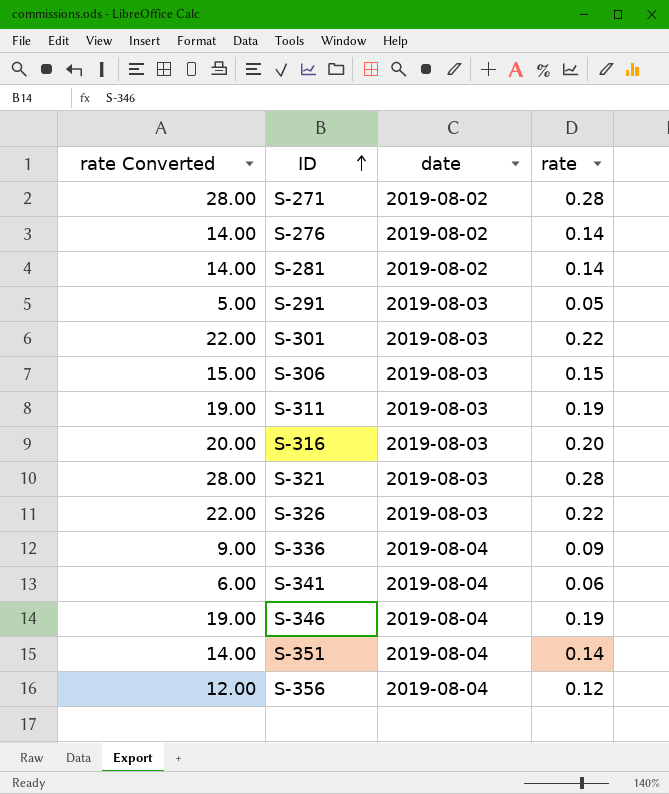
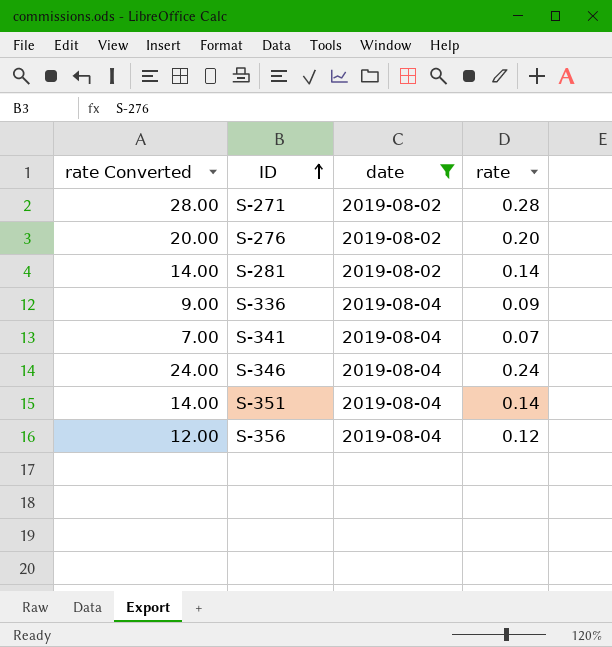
filter: none -> date != 2019-08-03
S-276 | rate Converted: 14.00 -> 20.00
S-276 | rate: 0.14 -> 0.20
S-341 | rate Converted: 6.00 -> 7.00
S-341 | rate: 0.06 -> 0.07
S-346 | rate Converted: 19.00 -> 24.00
S-346 | rate: 0.19 -> 0.24

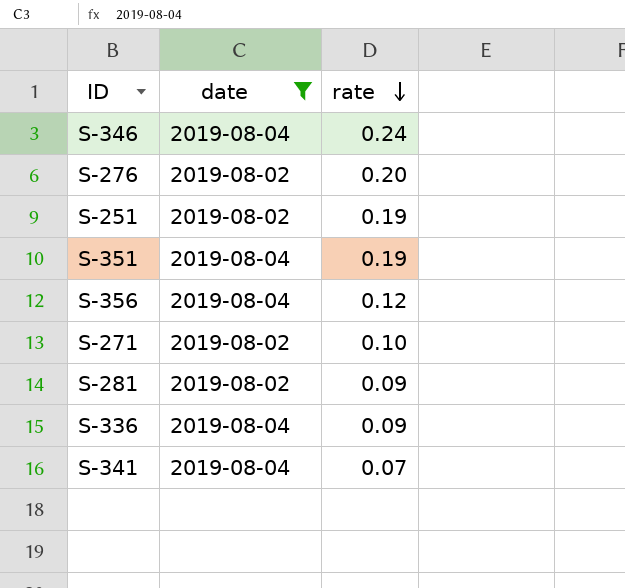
row order: ID ascending -> rate descending
column rate Converted | formula: [rate] * 100 -> none
row S-251: none -> 2019-08-02 | 0.19
S-351 | rate: 0.14 -> 0.19
S-271 | rate: 0.28 -> 0.10
S-281 | rate: 0.14 -> 0.09

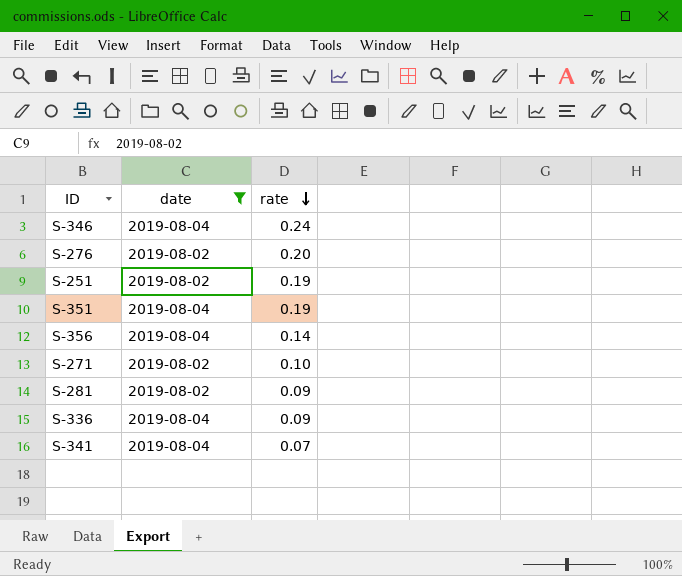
S-356 | rate: 0.12 -> 0.14

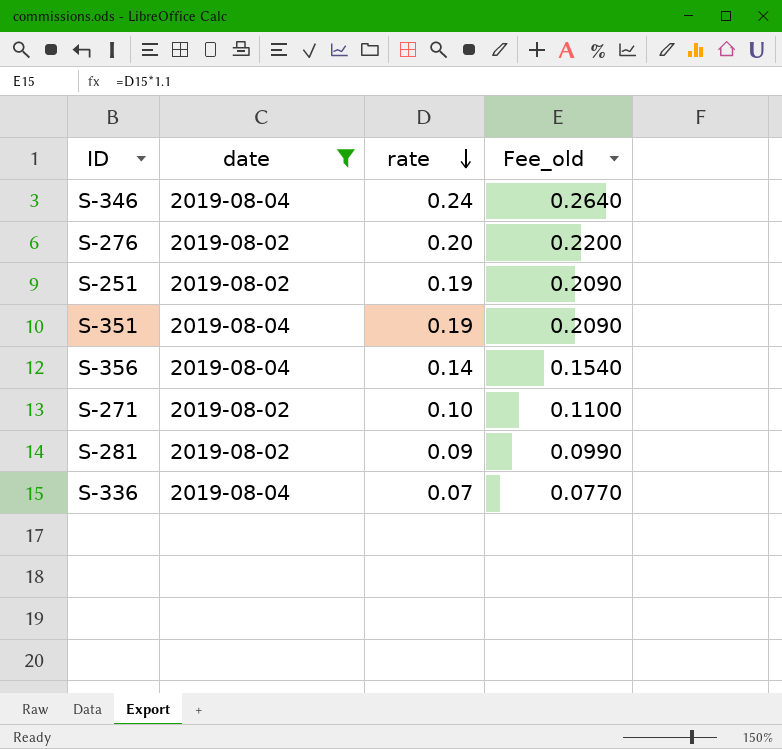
column Fee_old | formula: none -> [rate] * 1.1
row S-341: 2019-08-04 | 0.07 -> none
S-336 | rate: 0.09 -> 0.07

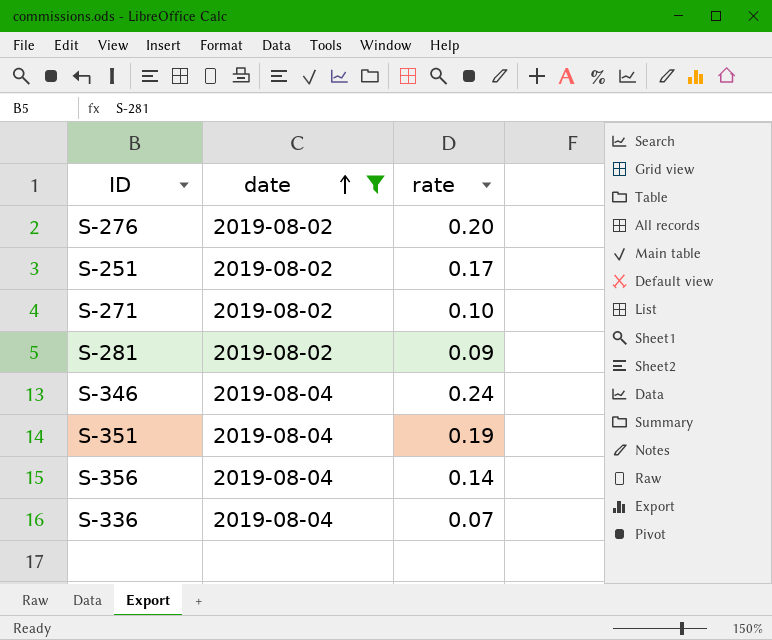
row order: rate descending -> date ascending
column Fee_old | formula: [rate] * 1.1 -> none
S-251 | rate: 0.19 -> 0.17

